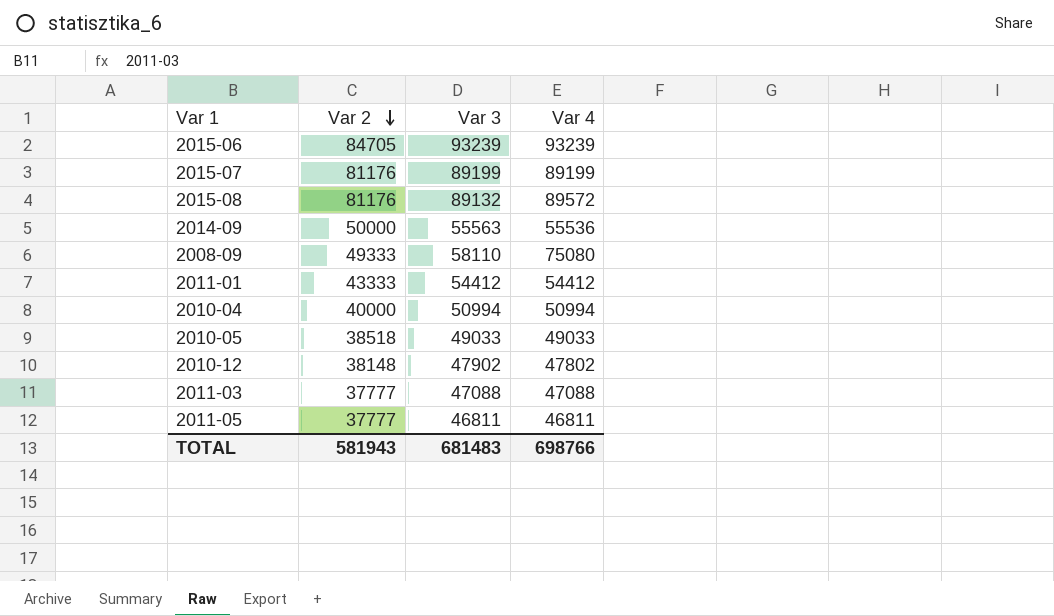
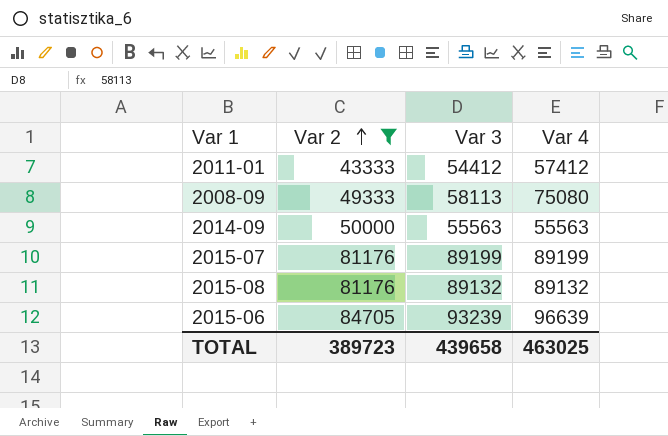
filter: none -> Var 2 >= 43333
row order: Var 2 descending -> Var 2 ascending
2011-01 | Var 4: 54412 -> 57412
2008-09 | Var 3: 58110 -> 58113
2014-09 | Var 4: 55536 -> 55563
2015-08 | Var 4: 89572 -> 89132
2015-06 | Var 4: 93239 -> 96639
TOTAL | Var 2: 581943 -> 389723
TOTAL | Var 3: 681483 -> 439658
TOTAL | Var 4: 698766 -> 463025

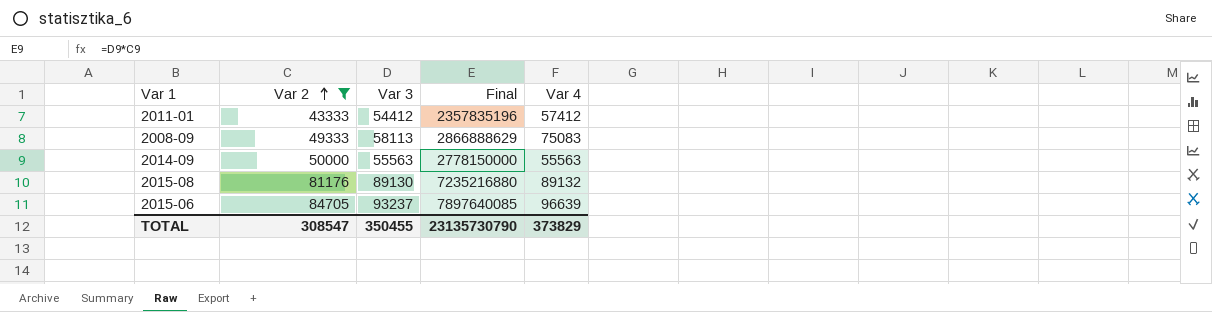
column Final | formula: none -> [Var 2] * [Var 3]
row 2015-07: 81176 | 89199 | 89199 -> none
2008-09 | Var 4: 75080 -> 75083
2015-08 | Var 3: 89132 -> 89130
2015-06 | Var 3: 93239 -> 93237
TOTAL | Var 2: 389723 -> 308547
TOTAL | Var 3: 439658 -> 350455
TOTAL | Var 4: 463025 -> 373829

